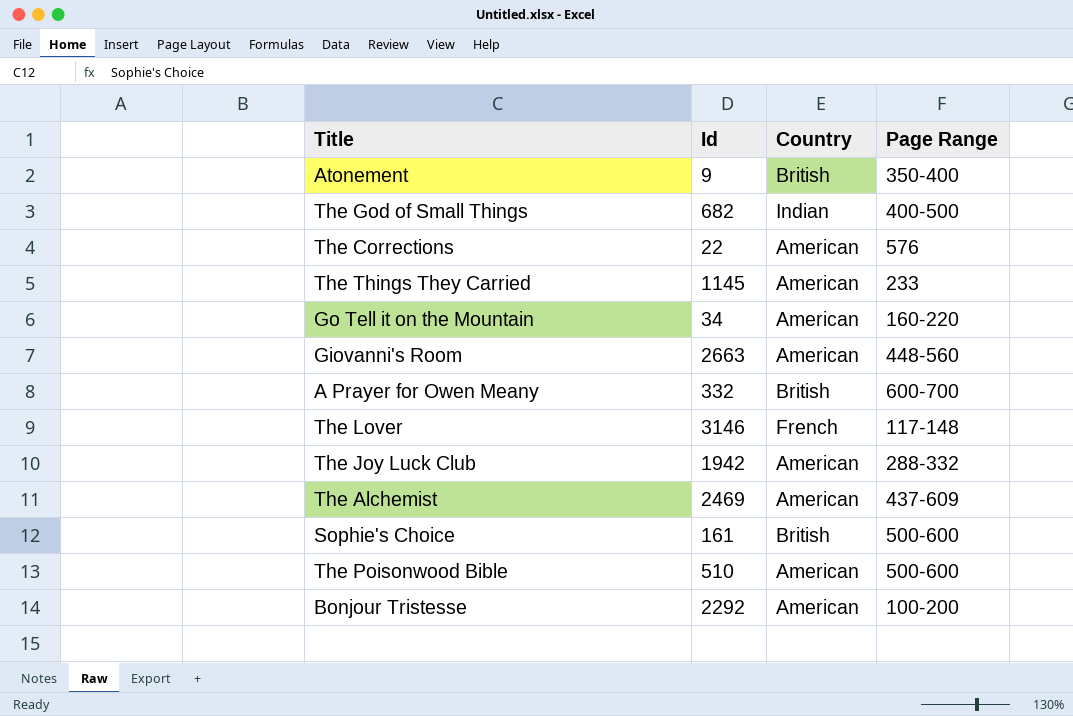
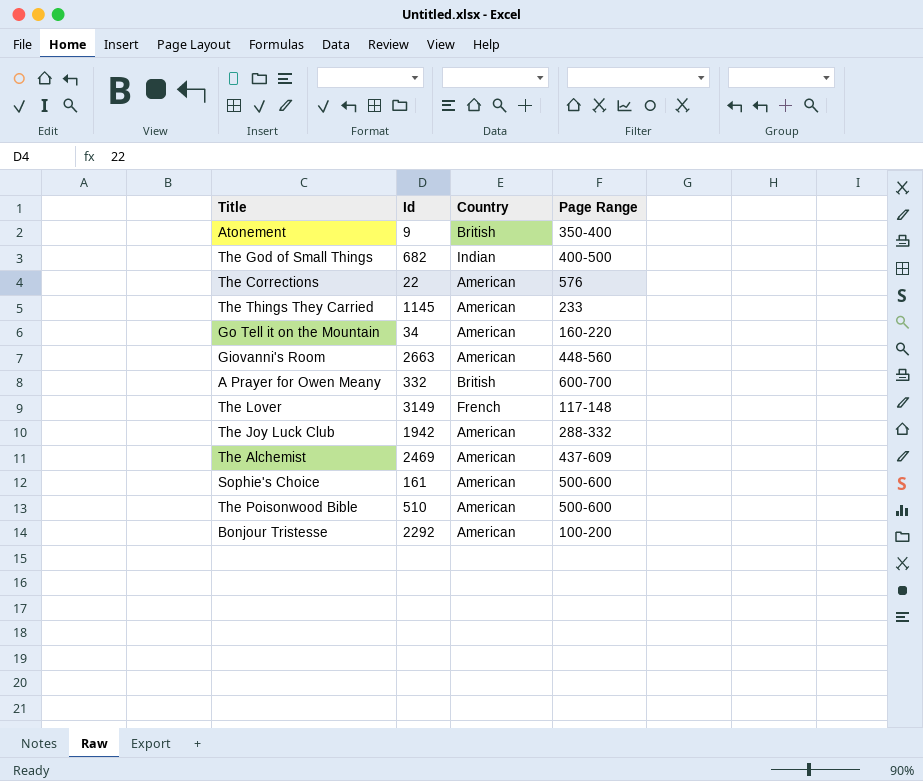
The Lover | Id: 3146 -> 3149
Sophie's Choice | Country: British -> American

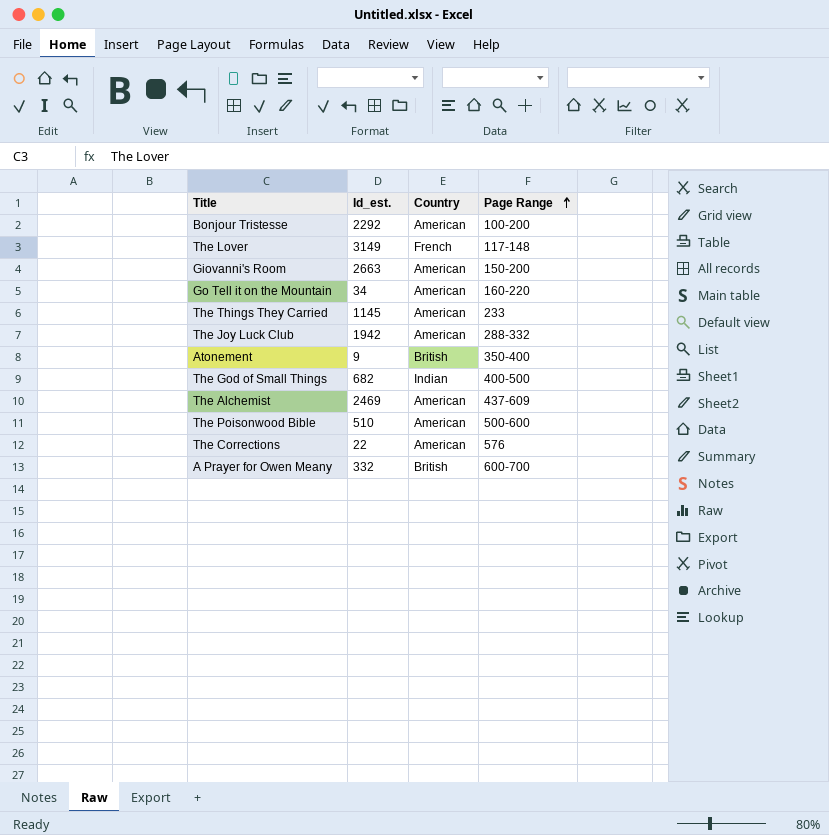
row order: none -> Page Range ascending
column name: Id -> Id_est.
row Sophie's Choice: 161 | American | 500-600 -> none
Giovanni's Room | Page Range: 448-560 -> 150-200

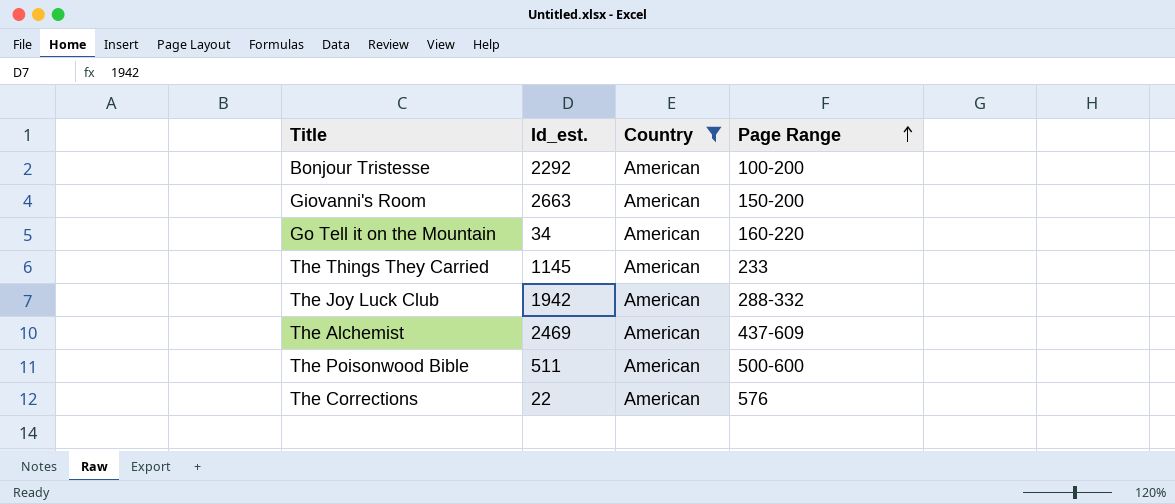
filter: none -> Country = American
The Poisonwood Bible | Id_est.: 510 -> 511

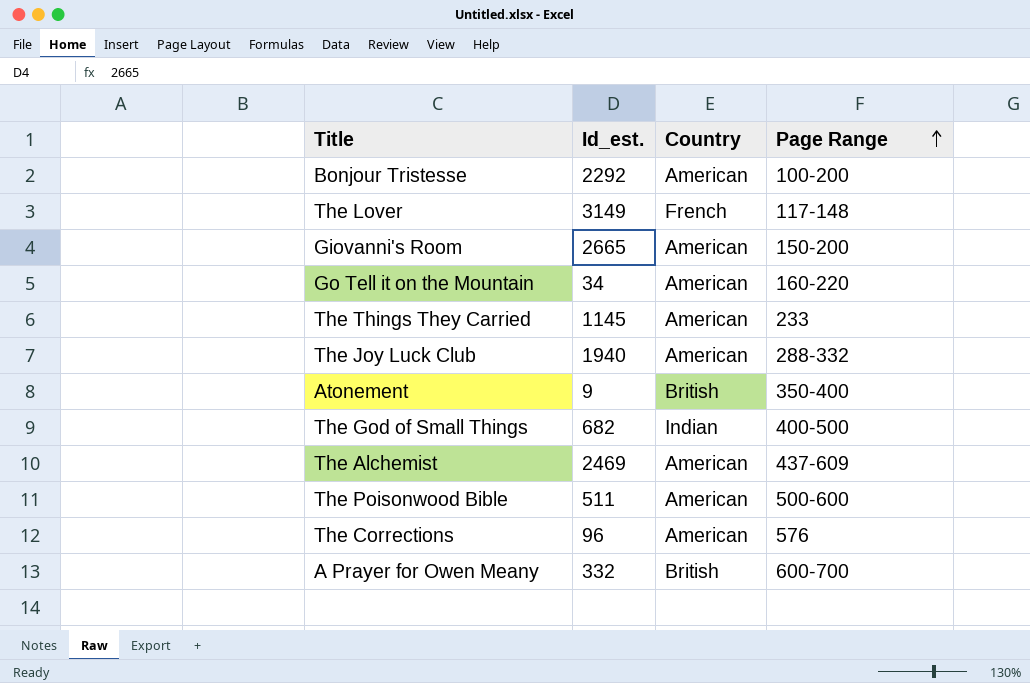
filter: Country = American -> none
Giovanni's Room | Id_est.: 2663 -> 2665
The Joy Luck Club | Id_est.: 1942 -> 1940
The Corrections | Id_est.: 22 -> 96

